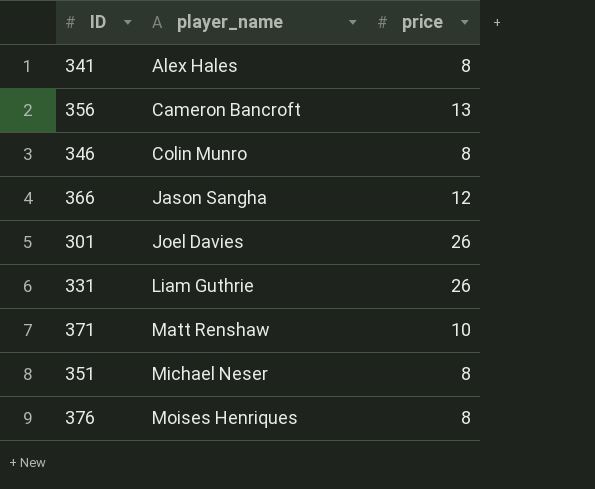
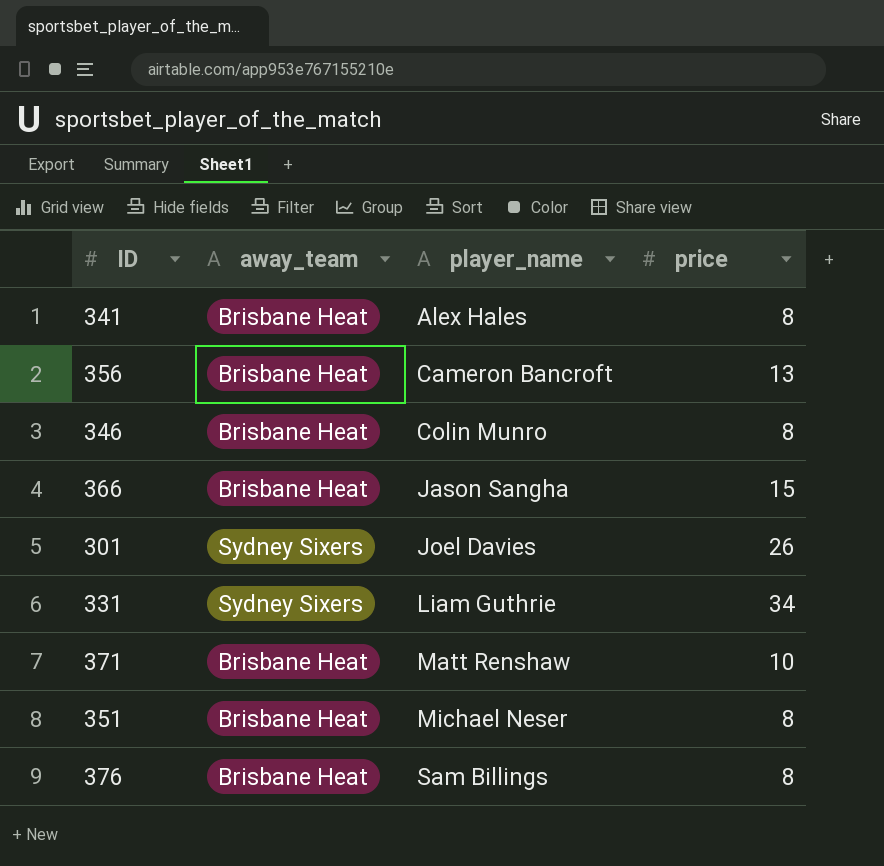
column away_team | position: none -> 2
366 | price: 12 -> 15
331 | price: 26 -> 34
376 | player_name: Moises Henriques -> Sam Billings

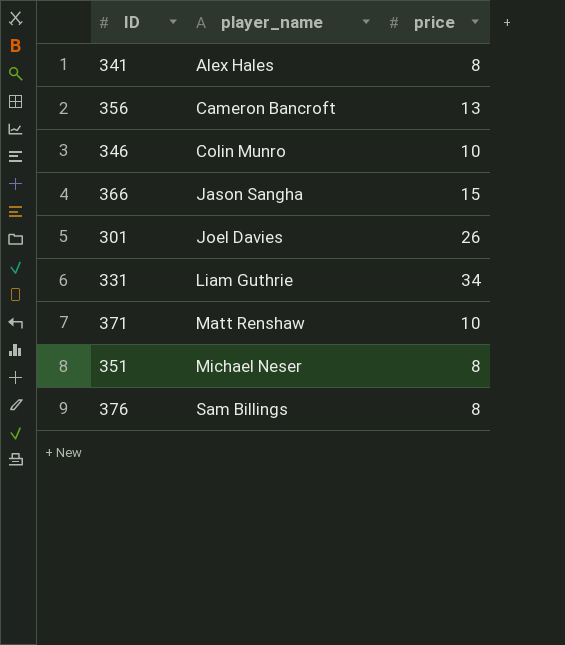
column away_team | position: 2 -> none
346 | price: 8 -> 10

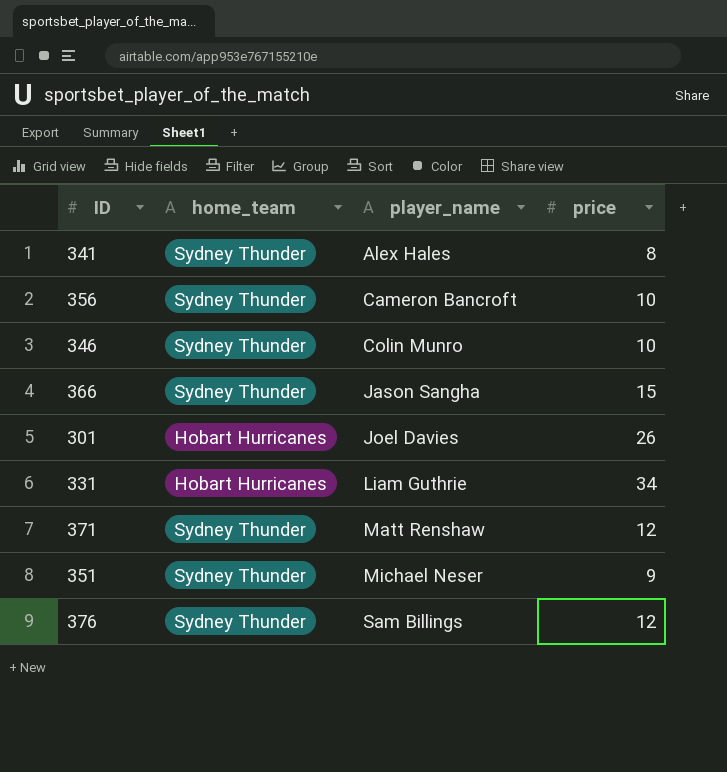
column home_team | position: none -> 2
356 | price: 13 -> 10
371 | price: 10 -> 12
351 | price: 8 -> 9
376 | price: 8 -> 12

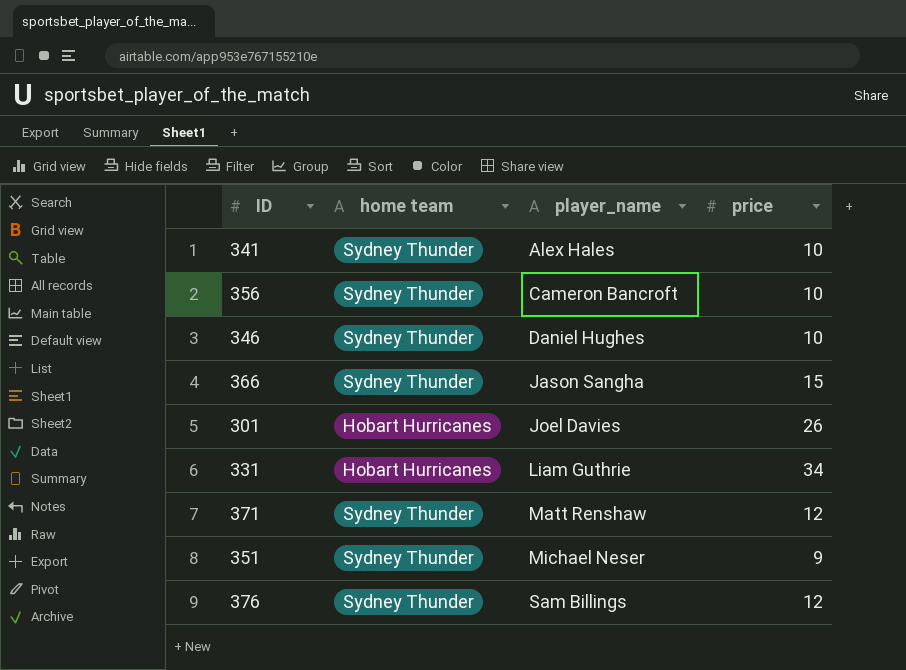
column name: home_team -> home team
341 | price: 8 -> 10
346 | player_name: Colin Munro -> Daniel Hughes

